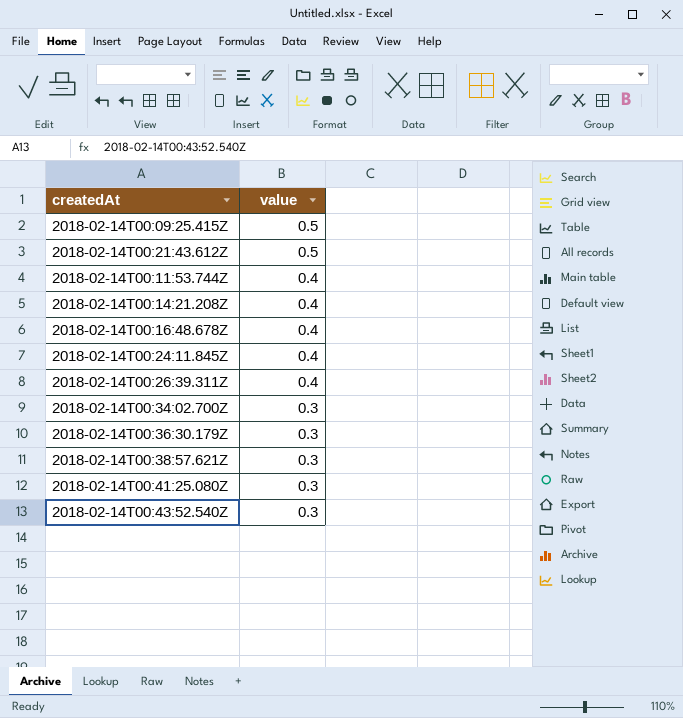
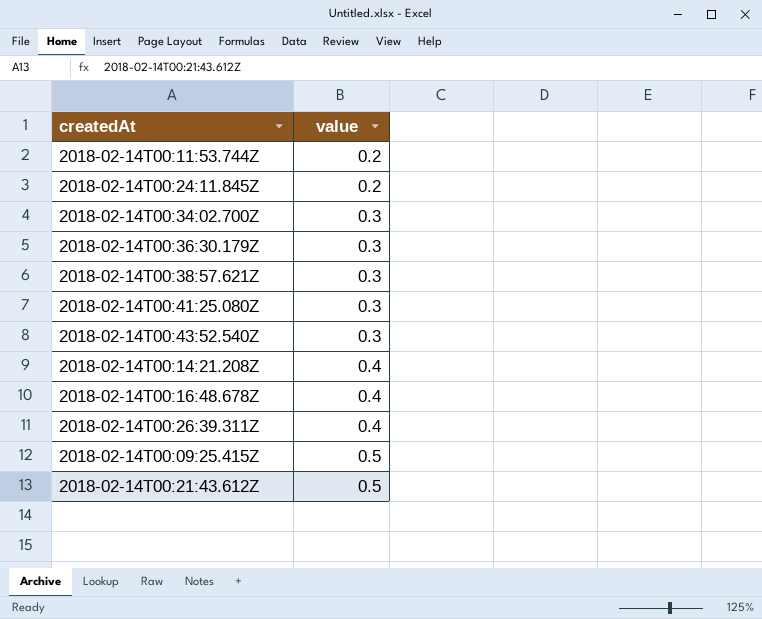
row order: value descending -> value ascending
2018-02-14T00:11:53.744Z | value: 0.4 -> 0.2
2018-02-14T00:24:11.845Z | value: 0.4 -> 0.2

